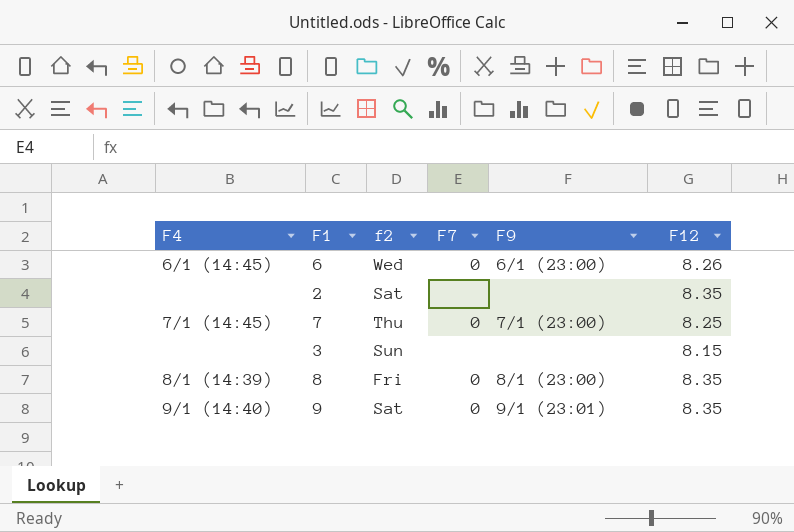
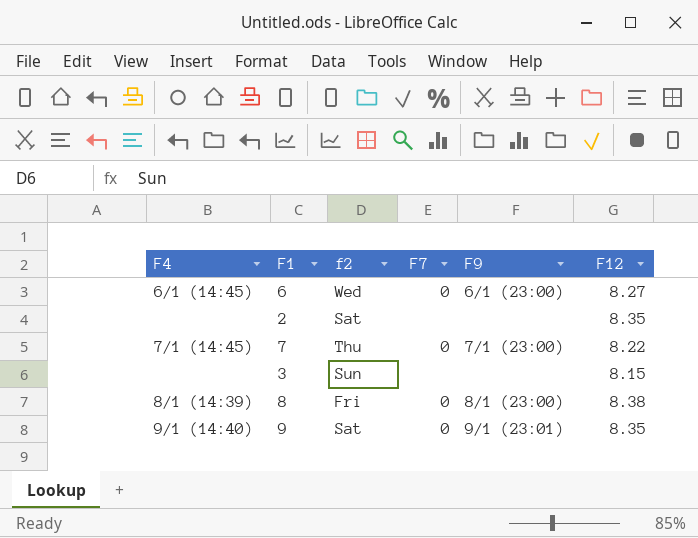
6 | F12: 8.26 -> 8.27
7 | F12: 8.25 -> 8.22
8 | F12: 8.35 -> 8.38

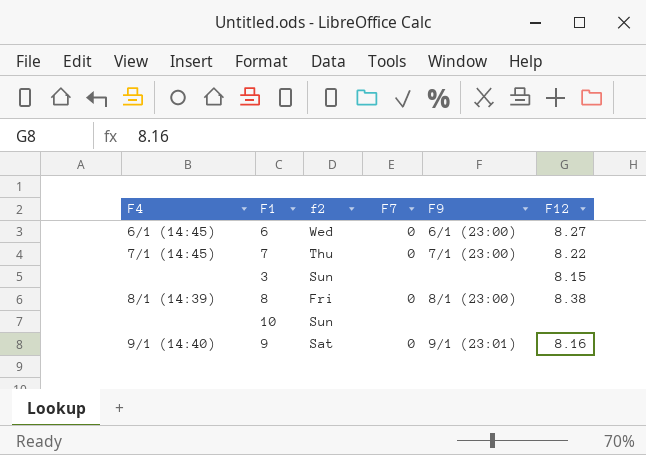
row 2: none | Sat | none | none | 8.35 -> none
row 10: none -> none | Sun | none | none | none
9 | F12: 8.35 -> 8.16

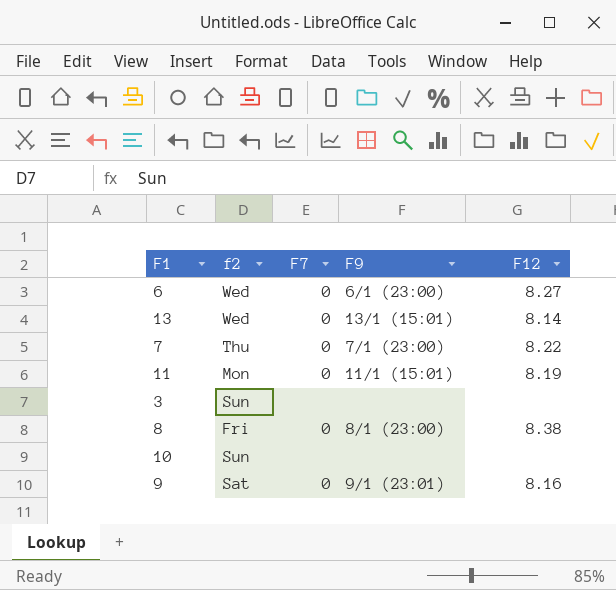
column F4 | position: 1 -> none
row 13: none -> Wed | 0 | 13/1 (15:01) | 8.14
row 11: none -> Mon | 0 | 11/1 (15:01) | 8.19
3 | F12: 8.15 -> none

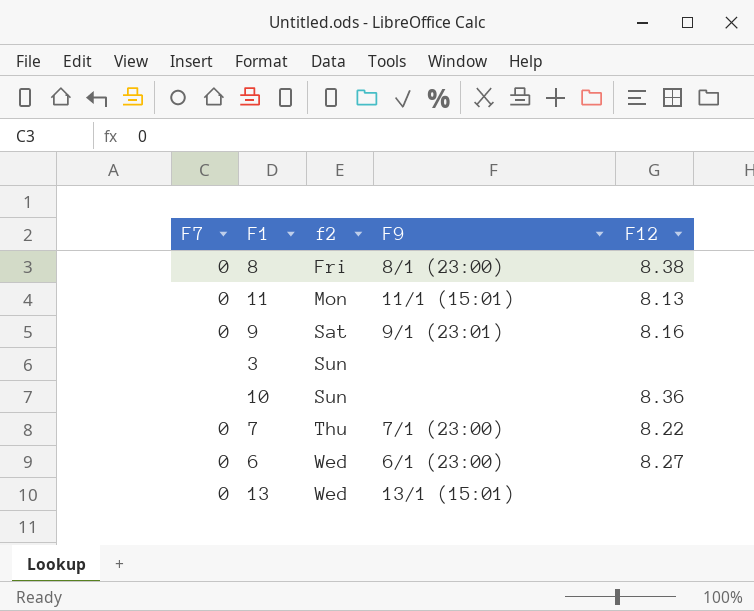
row order: none -> f2 ascending
column F7 | position: 3 -> 1
11 | F12: 8.19 -> 8.13
10 | F12: none -> 8.36
13 | F12: 8.14 -> none

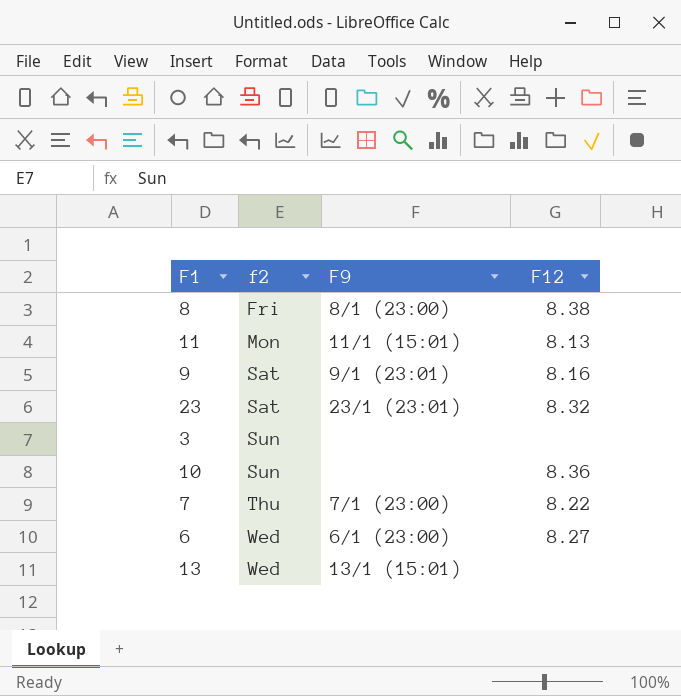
column F7 | position: 1 -> none
row 23: none -> Sat | 23/1 (23:01) | 8.32

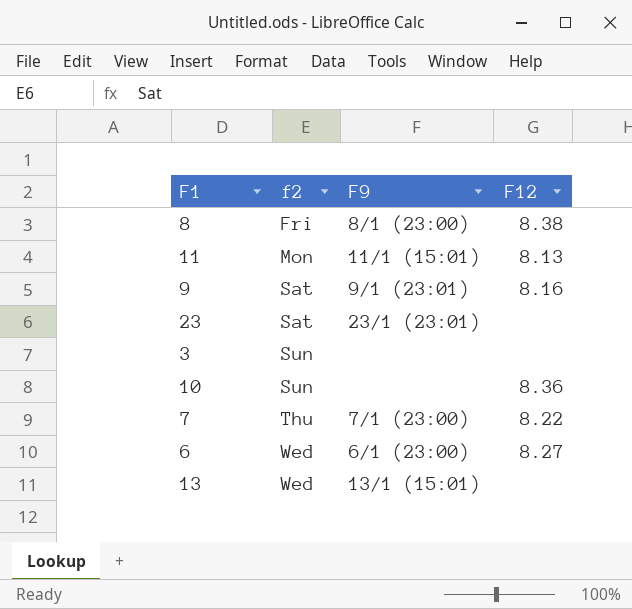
23 | F12: 8.32 -> none

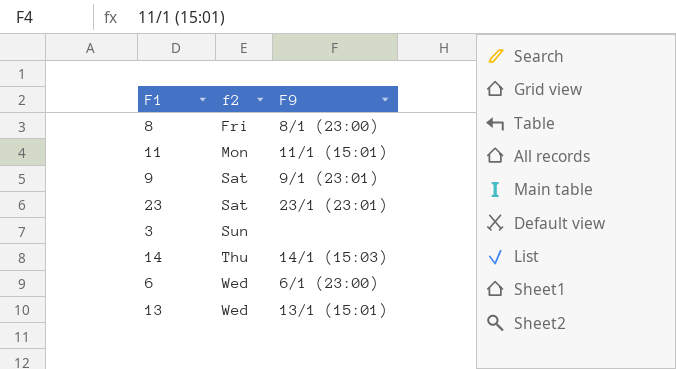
column F12 | position: 4 -> none
row 10: Sun | none | 8.36 -> none
row 7: Thu | 7/1 (23:00) | 8.22 -> none
row 14: none -> Thu | 14/1 (15:03)

